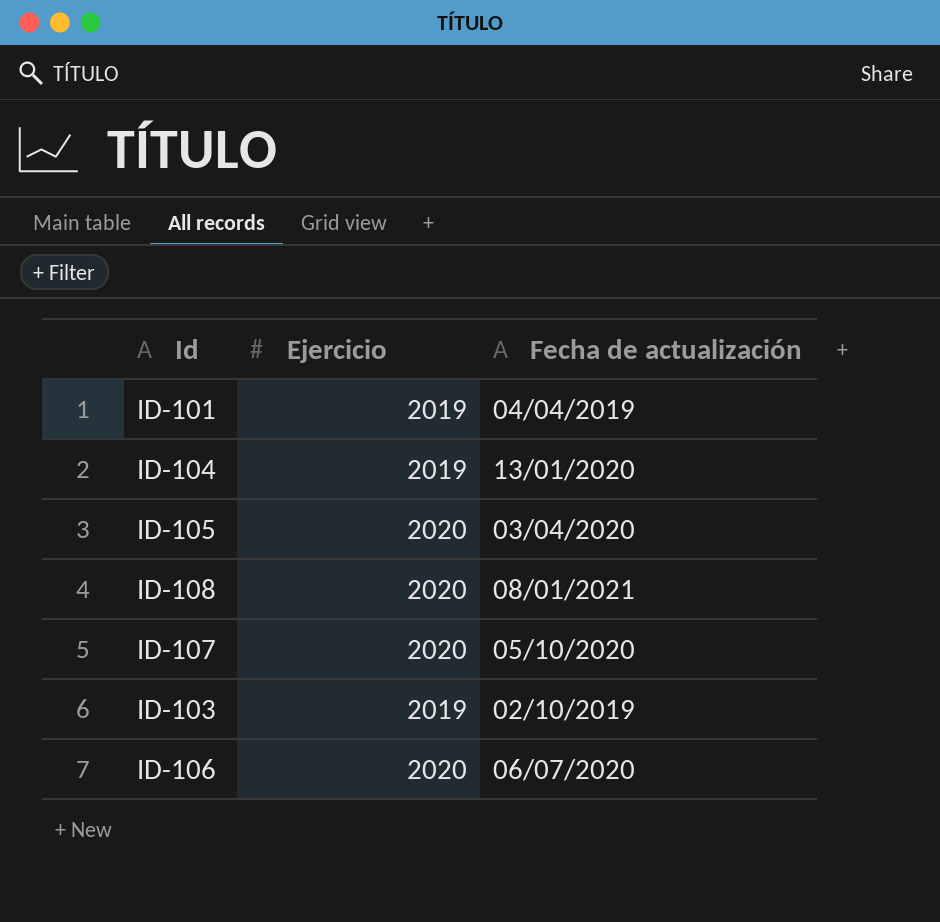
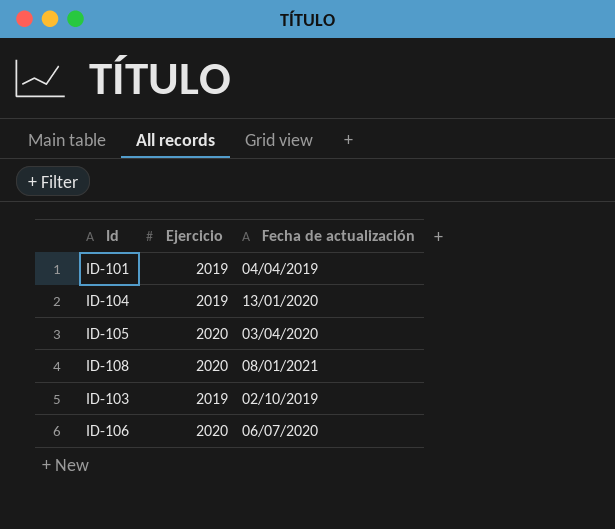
row ID-107: 2020 | 05/10/2020 -> none

